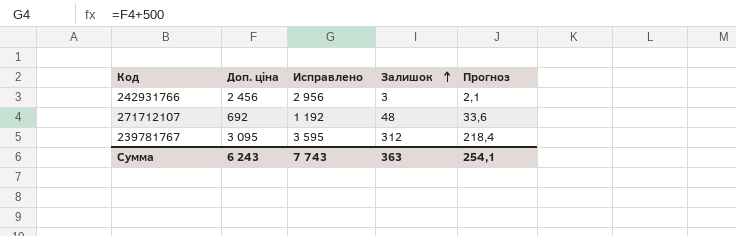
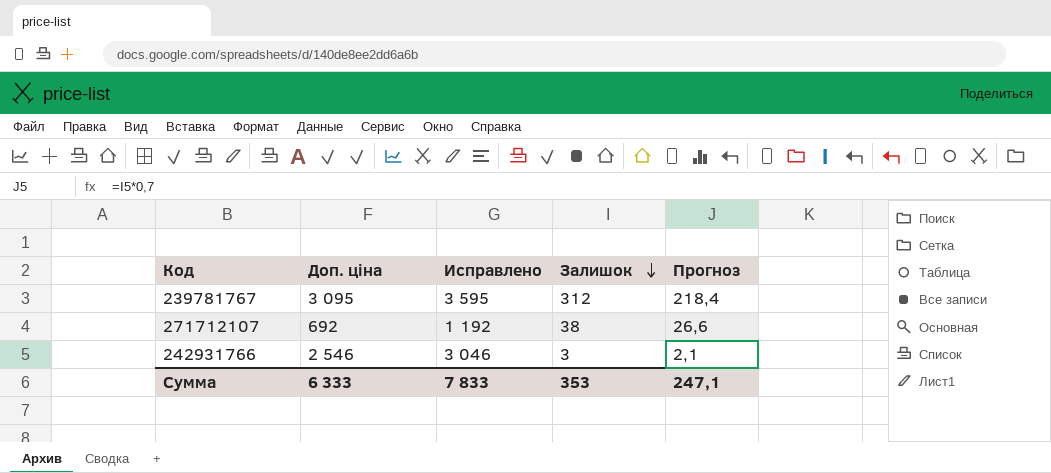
row order: Залишок ascending -> Залишок descending
271712107 | Залишок: 48 -> 38
271712107 | Прогноз: 33,6 -> 26,6
242931766 | Доп. ціна: 2 456 -> 2 546
242931766 | Исправлено: 2 956 -> 3 046
Сумма | Доп. ціна: 6 243 -> 6 333
Сумма | Исправлено: 7 743 -> 7 833
Сумма | Залишок: 363 -> 353
Сумма | Прогноз: 254,1 -> 247,1

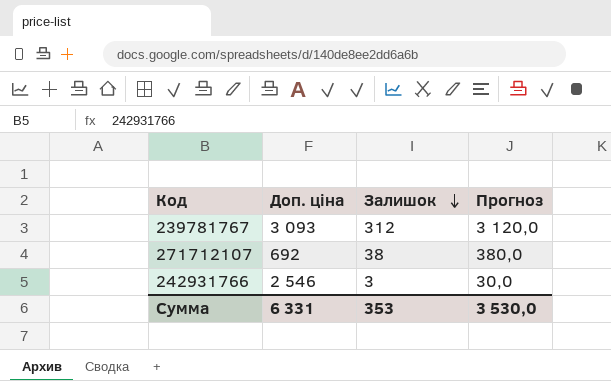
column Исправлено | formula: [Доп. ціна] + 500 -> none
column Прогноз | formula: [Залишок] * 0,7 -> [Залишок] * 10
239781767 | Доп. ціна: 3 095 -> 3 093
Сумма | Доп. ціна: 6 333 -> 6 331
Сумма | Прогноз: 247,1 -> 3 530,0

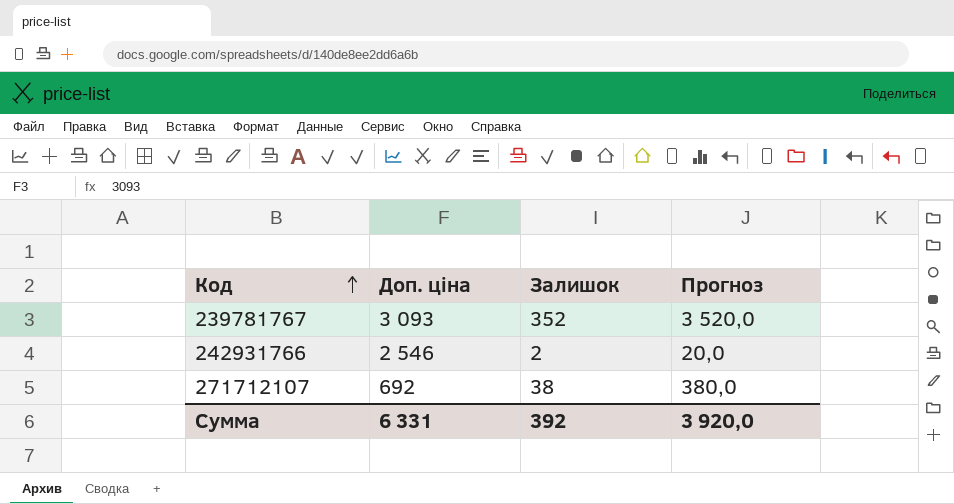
row order: Залишок descending -> Код ascending
239781767 | Залишок: 312 -> 352
239781767 | Прогноз: 3 120,0 -> 3 520,0
242931766 | Залишок: 3 -> 2
242931766 | Прогноз: 30,0 -> 20,0
Сумма | Залишок: 353 -> 392
Сумма | Прогноз: 3 530,0 -> 3 920,0

